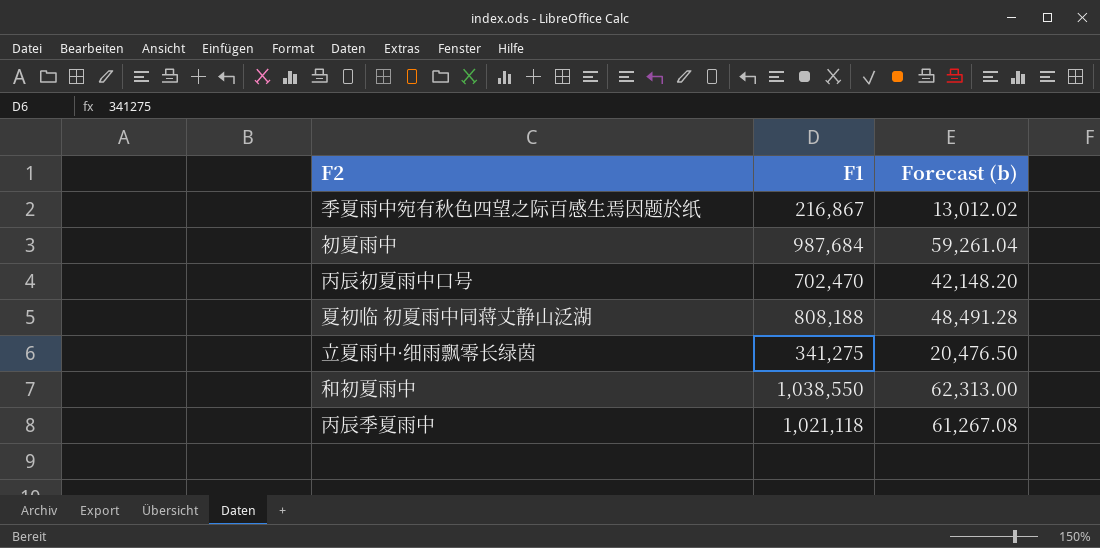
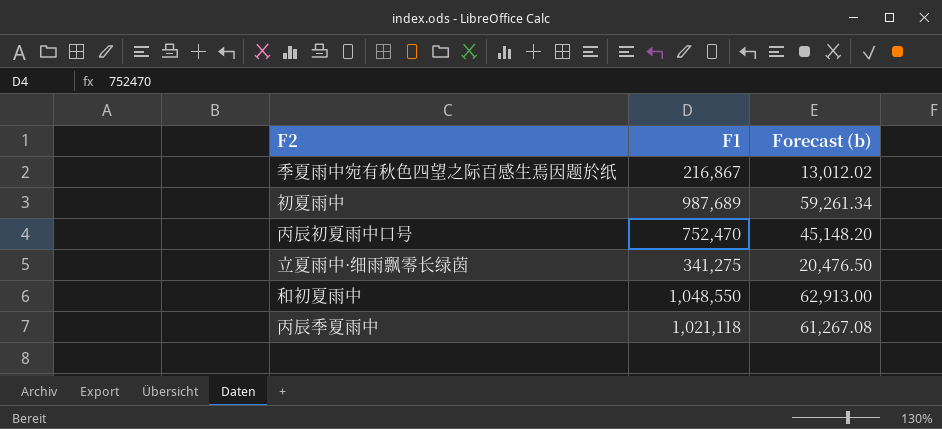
row 夏初临 初夏雨中同蒋丈静山泛湖: 808,188 | 48,491.28 -> none
初夏雨中 | F1: 987,684 -> 987,689
初夏雨中 | Forecast (b): 59,261.04 -> 59,261.34
丙辰初夏雨中口号 | F1: 702,470 -> 752,470
丙辰初夏雨中口号 | Forecast (b): 42,148.20 -> 45,148.20
和初夏雨中 | F1: 1,038,550 -> 1,048,550
和初夏雨中 | Forecast (b): 62,313.00 -> 62,913.00

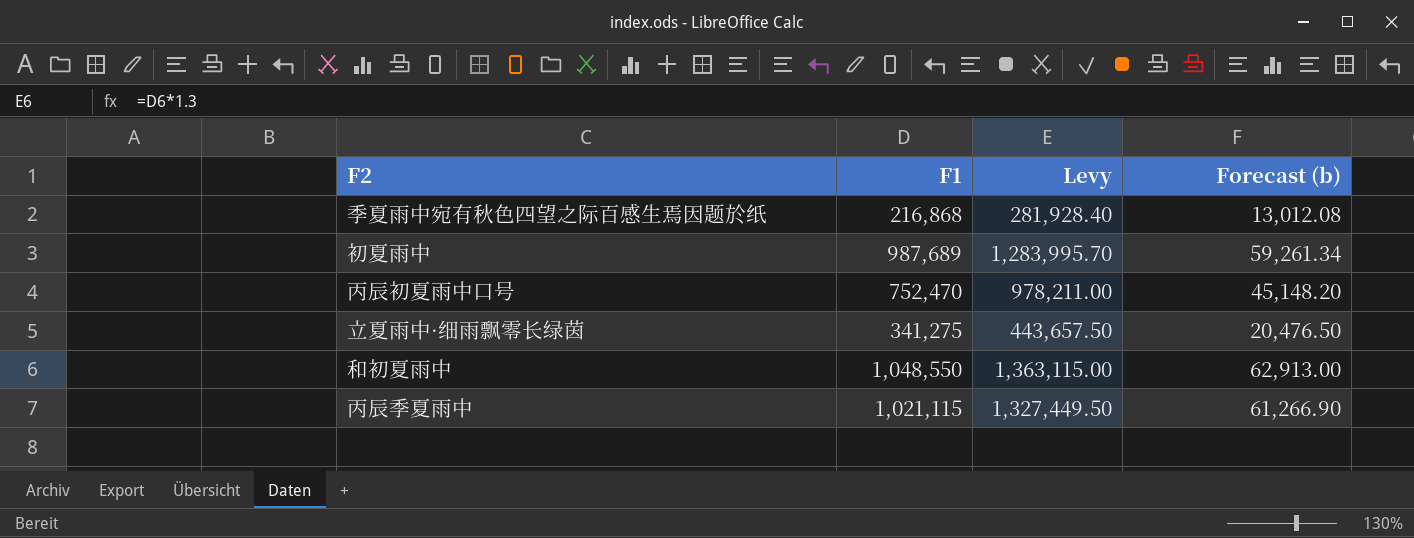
column Levy | formula: none -> [F1] * 1.3
季夏雨中宛有秋色四望之际百感生焉因题於纸 | F1: 216,867 -> 216,868
季夏雨中宛有秋色四望之际百感生焉因题於纸 | Forecast (b): 13,012.02 -> 13,012.08
丙辰季夏雨中 | F1: 1,021,118 -> 1,021,115
丙辰季夏雨中 | Forecast (b): 61,267.08 -> 61,266.90

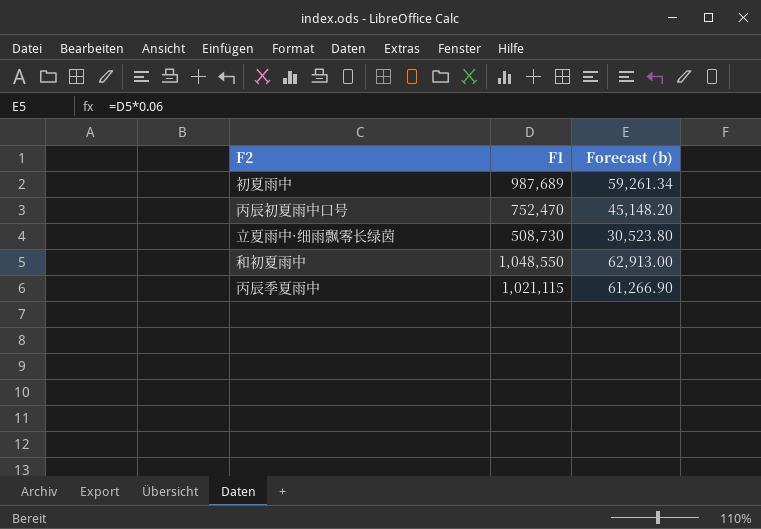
column Levy | formula: [F1] * 1.3 -> none
row 季夏雨中宛有秋色四望之际百感生焉因题於纸: 216,868 | 281,928.40 | 13,012.08 -> none
立夏雨中·细雨飘零长绿茵 | F1: 341,275 -> 508,730
立夏雨中·细雨飘零长绿茵 | Forecast (b): 20,476.50 -> 30,523.80

